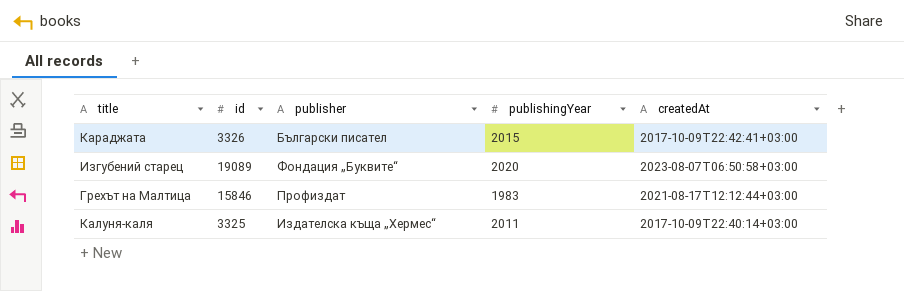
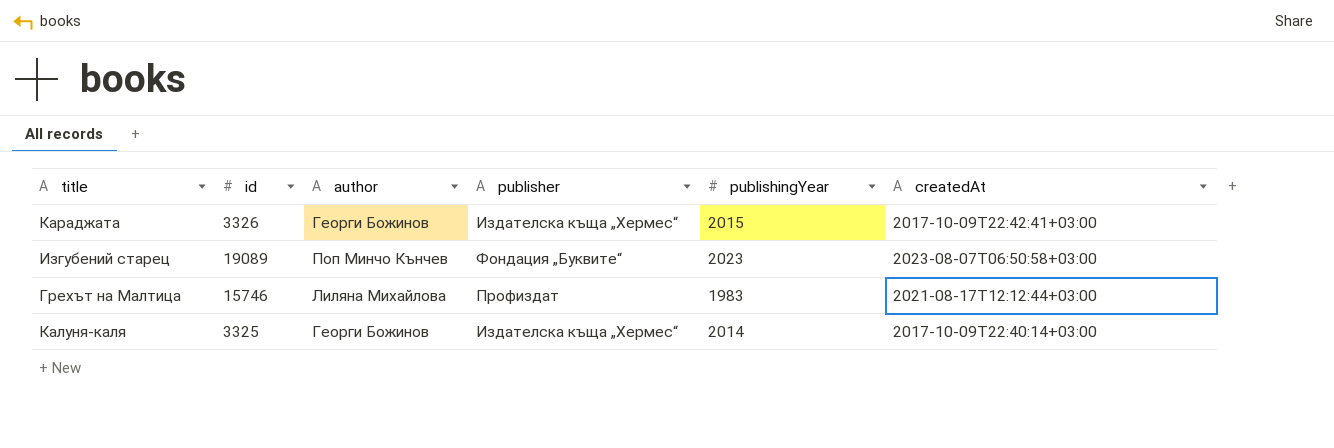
column author | position: none -> 3
Караджата | publisher: Български писател -> Издателска къща „Хермес“
Изгубений старец | publishingYear: 2020 -> 2023
Грехът на Малтица | id: 15846 -> 15746
Калуня-каля | publishingYear: 2011 -> 2014

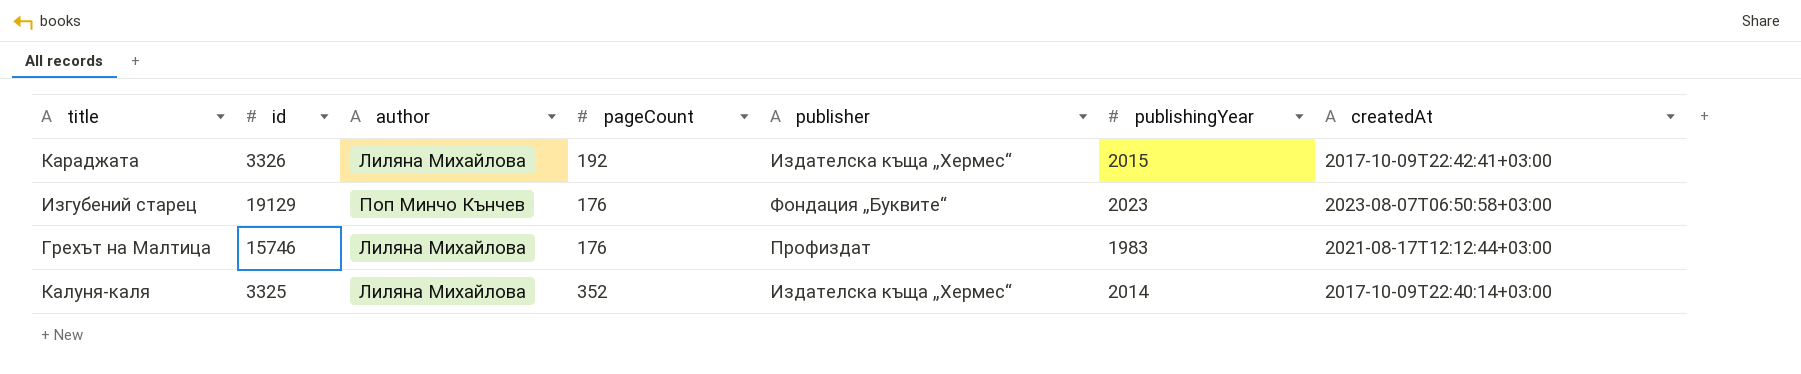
column pageCount | position: none -> 4
Караджата | author: Георги Божинов -> Лиляна Михайлова
Изгубений старец | id: 19089 -> 19129
Калуня-каля | author: Георги Божинов -> Лиляна Михайлова

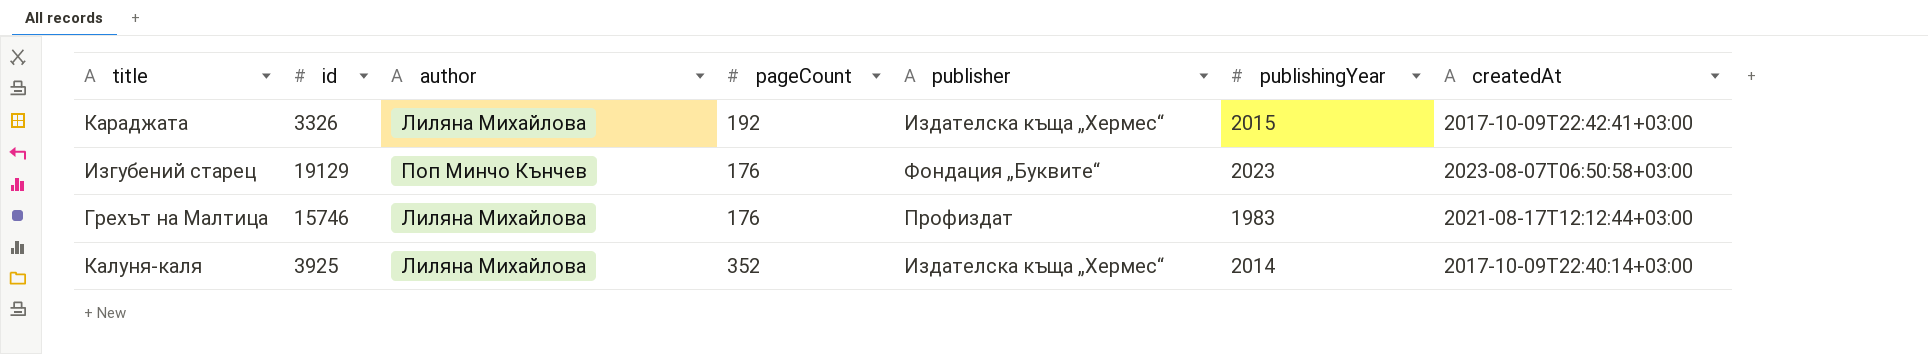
Калуня-каля | id: 3325 -> 3925

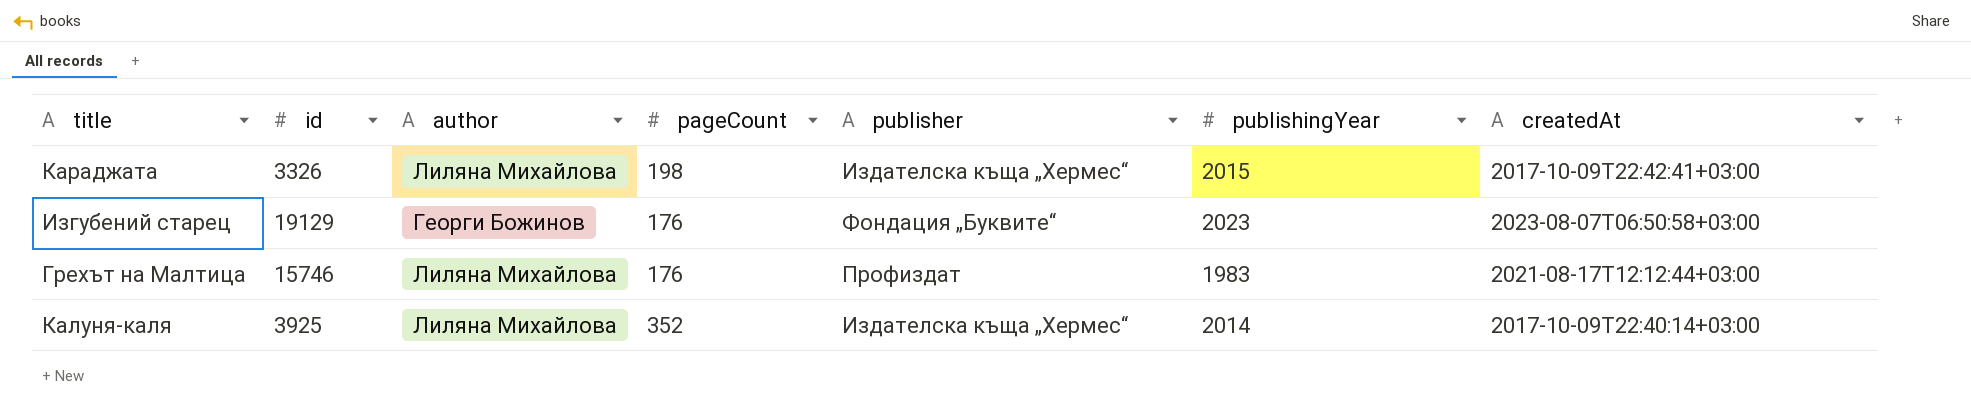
Караджата | pageCount: 192 -> 198
Изгубений старец | author: Поп Минчо Кънчев -> Георги Божинов

